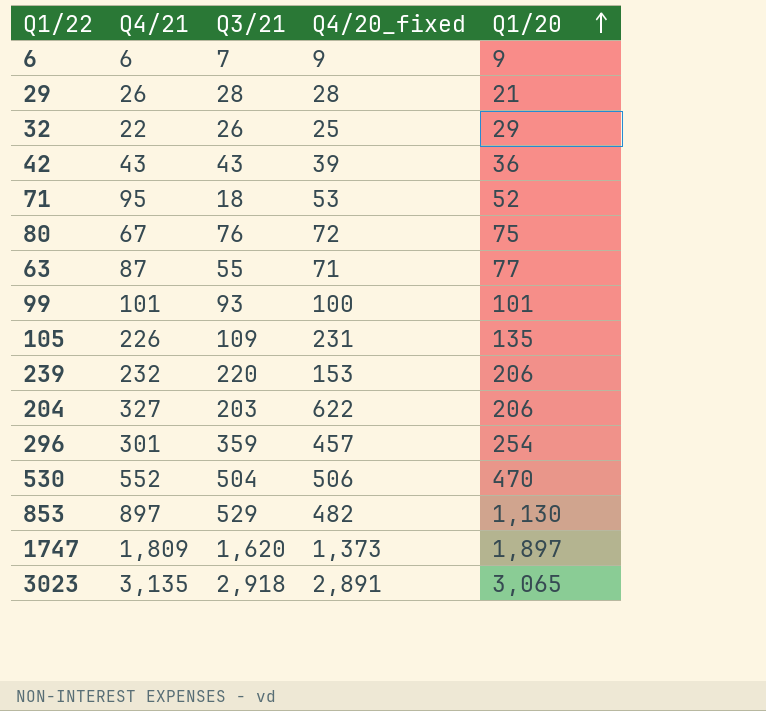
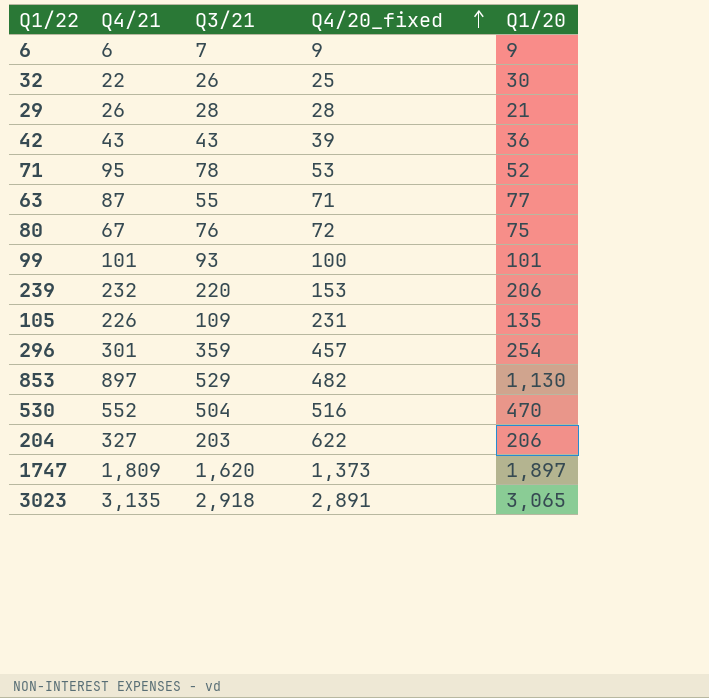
row order: Q1/20 ascending -> Q4/20_fixed ascending
32 | Q1/20: 29 -> 30
71 | Q3/21: 18 -> 78
530 | Q4/20_fixed: 506 -> 516

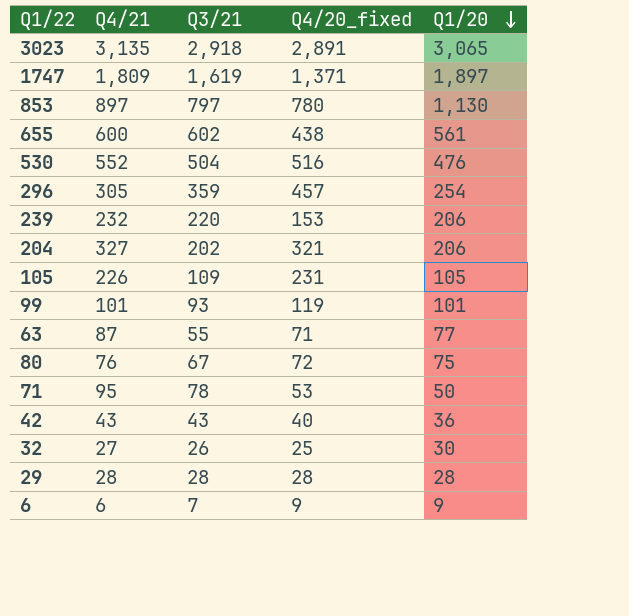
row order: Q4/20_fixed ascending -> Q1/20 descending
1747 | Q3/21: 1,620 -> 1,619
1747 | Q4/20_fixed: 1,373 -> 1,371
853 | Q3/21: 529 -> 797
853 | Q4/20_fixed: 482 -> 780
row 655: none -> 600 | 602 | 438 | 561
530 | Q1/20: 470 -> 476
296 | Q4/21: 301 -> 305
204 | Q3/21: 203 -> 202
204 | Q4/20_fixed: 622 -> 321
105 | Q1/20: 135 -> 105
99 | Q4/20_fixed: 100 -> 119
80 | Q4/21: 67 -> 76
80 | Q3/21: 76 -> 67
71 | Q1/20: 52 -> 50
42 | Q4/20_fixed: 39 -> 40
32 | Q4/21: 22 -> 27
29 | Q4/21: 26 -> 28
29 | Q1/20: 21 -> 28

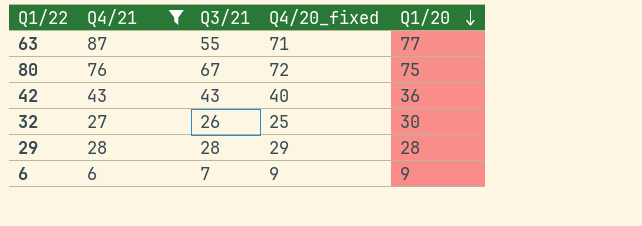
filter: none -> Q4/21 <= 87
29 | Q4/20_fixed: 28 -> 29

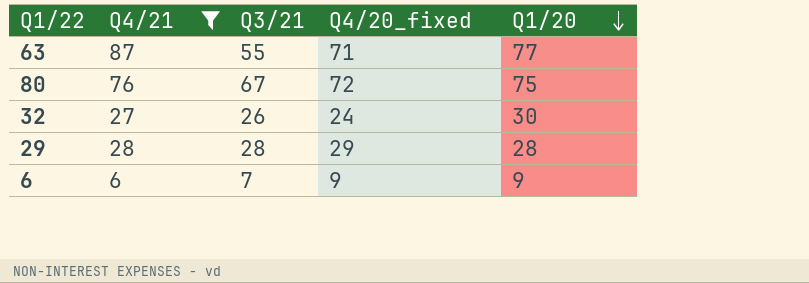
row 42: 43 | 43 | 40 | 36 -> none
32 | Q4/20_fixed: 25 -> 24

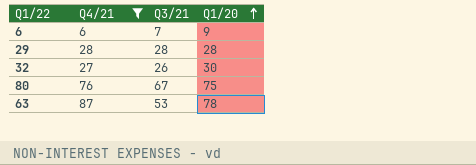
row order: Q1/20 descending -> Q1/20 ascending
column Q4/20_fixed | position: 4 -> none
63 | Q3/21: 55 -> 53
63 | Q1/20: 77 -> 78

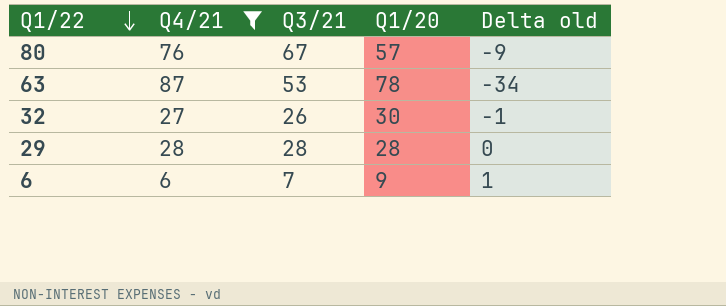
row order: Q1/20 ascending -> Q1/22 descending
column Delta old | formula: none -> [Q3/21] - [Q4/21]
80 | Q1/20: 75 -> 57

